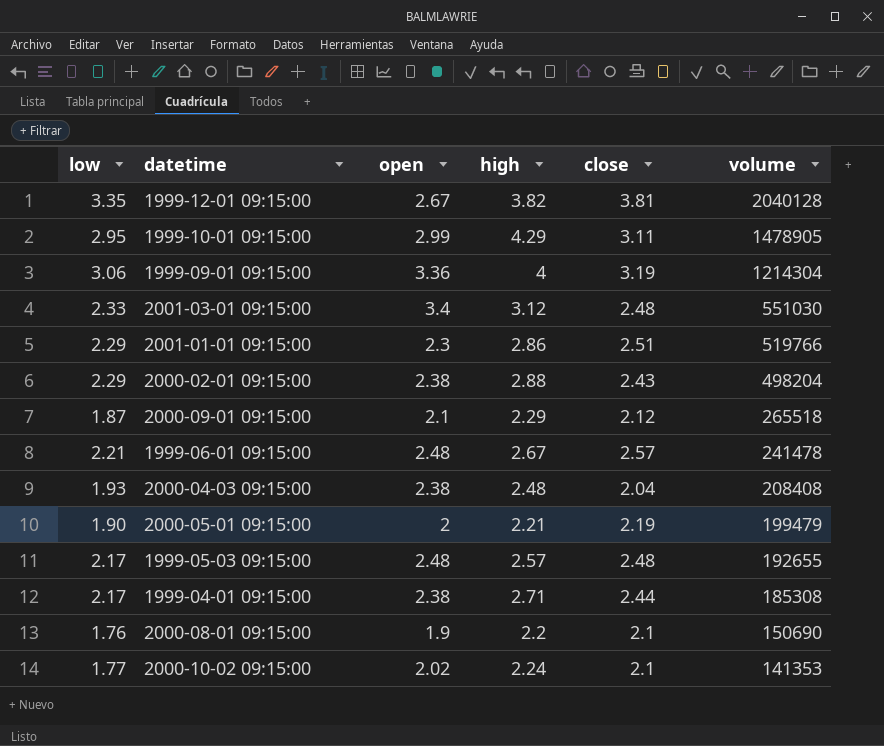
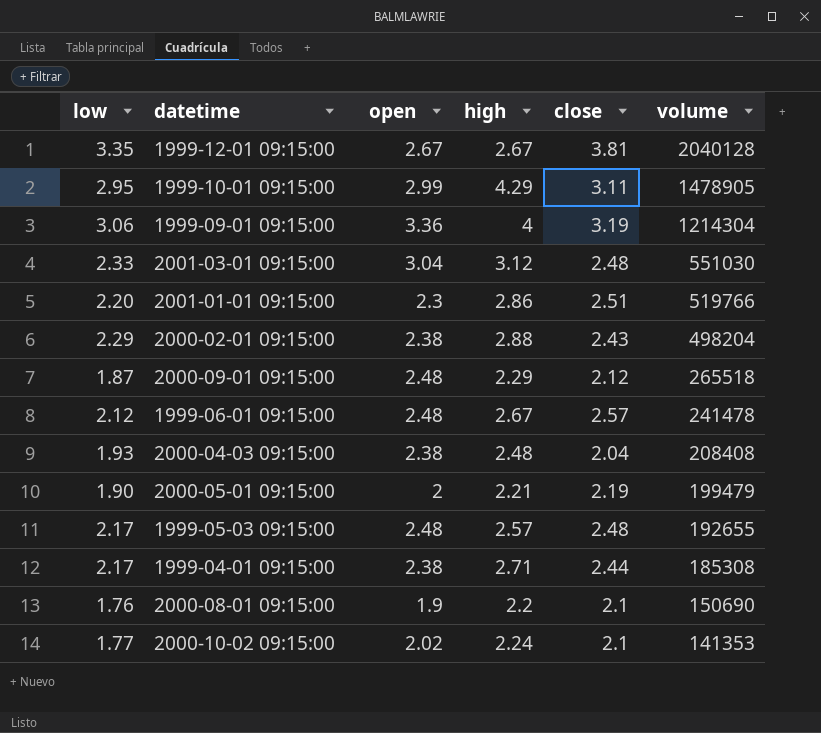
1999-12-01 09:15:00 | high: 3.82 -> 2.67
2001-03-01 09:15:00 | open: 3.4 -> 3.04
2001-01-01 09:15:00 | low: 2.29 -> 2.20
2000-09-01 09:15:00 | open: 2.1 -> 2.48
1999-06-01 09:15:00 | low: 2.21 -> 2.12

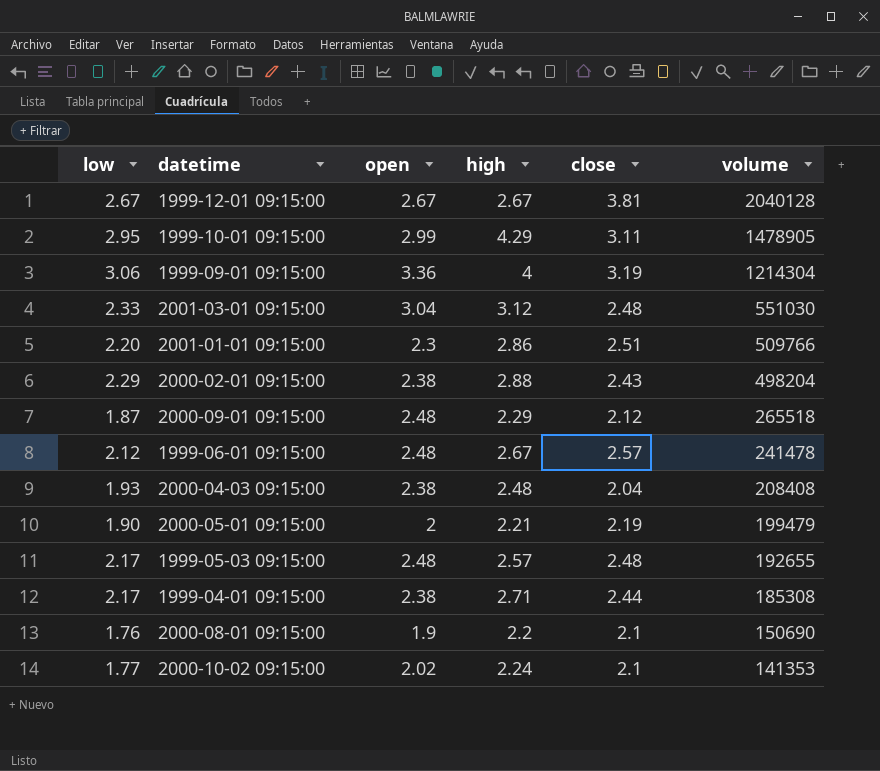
1999-12-01 09:15:00 | low: 3.35 -> 2.67
2001-01-01 09:15:00 | volume: 519766 -> 509766

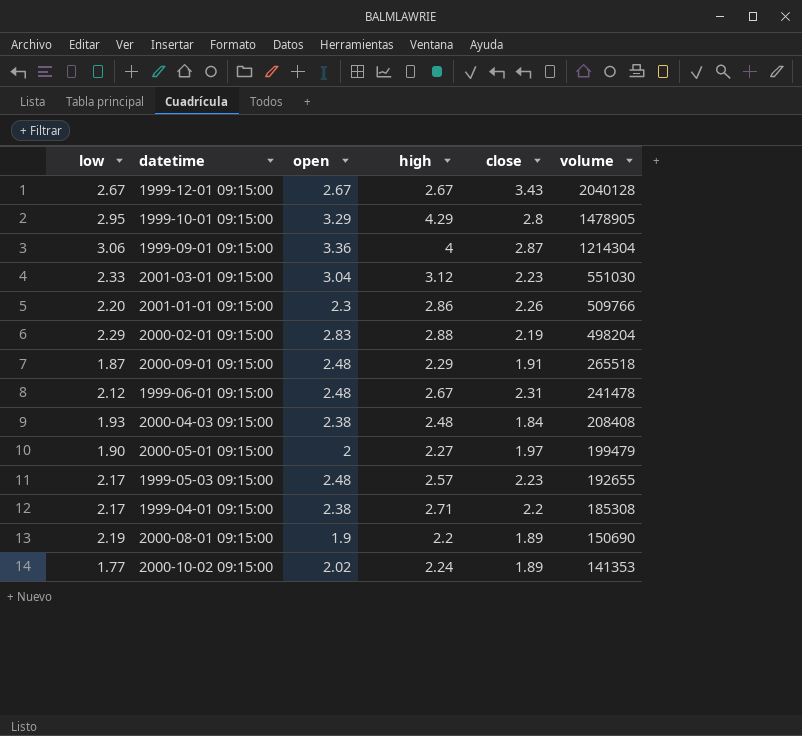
1999-12-01 09:15:00 | close: 3.81 -> 3.43
1999-10-01 09:15:00 | open: 2.99 -> 3.29
1999-10-01 09:15:00 | close: 3.11 -> 2.8
1999-09-01 09:15:00 | close: 3.19 -> 2.87
2001-03-01 09:15:00 | close: 2.48 -> 2.23
2001-01-01 09:15:00 | close: 2.51 -> 2.26
2000-02-01 09:15:00 | open: 2.38 -> 2.83
2000-02-01 09:15:00 | close: 2.43 -> 2.19
2000-09-01 09:15:00 | close: 2.12 -> 1.91
1999-06-01 09:15:00 | close: 2.57 -> 2.31
2000-04-03 09:15:00 | close: 2.04 -> 1.84
2000-05-01 09:15:00 | high: 2.21 -> 2.27
2000-05-01 09:15:00 | close: 2.19 -> 1.97
1999-05-03 09:15:00 | close: 2.48 -> 2.23
1999-04-01 09:15:00 | close: 2.44 -> 2.2
2000-08-01 09:15:00 | low: 1.76 -> 2.19
2000-08-01 09:15:00 | close: 2.1 -> 1.89
2000-10-02 09:15:00 | close: 2.1 -> 1.89

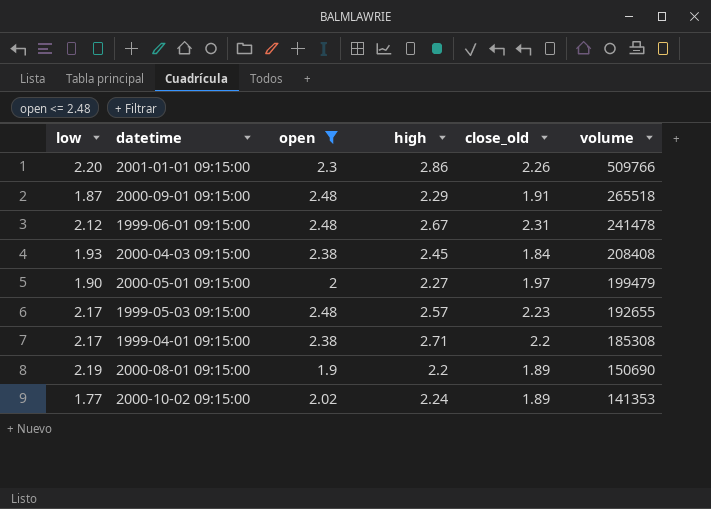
filter: none -> open <= 2.48
column name: close -> close_old
2000-04-03 09:15:00 | high: 2.48 -> 2.45

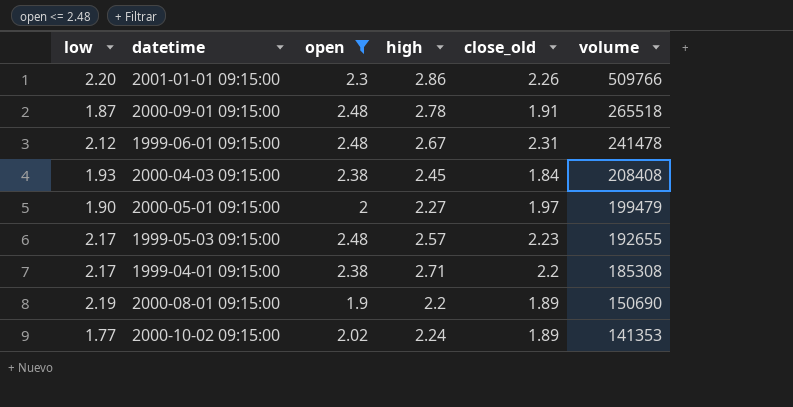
2000-09-01 09:15:00 | high: 2.29 -> 2.78

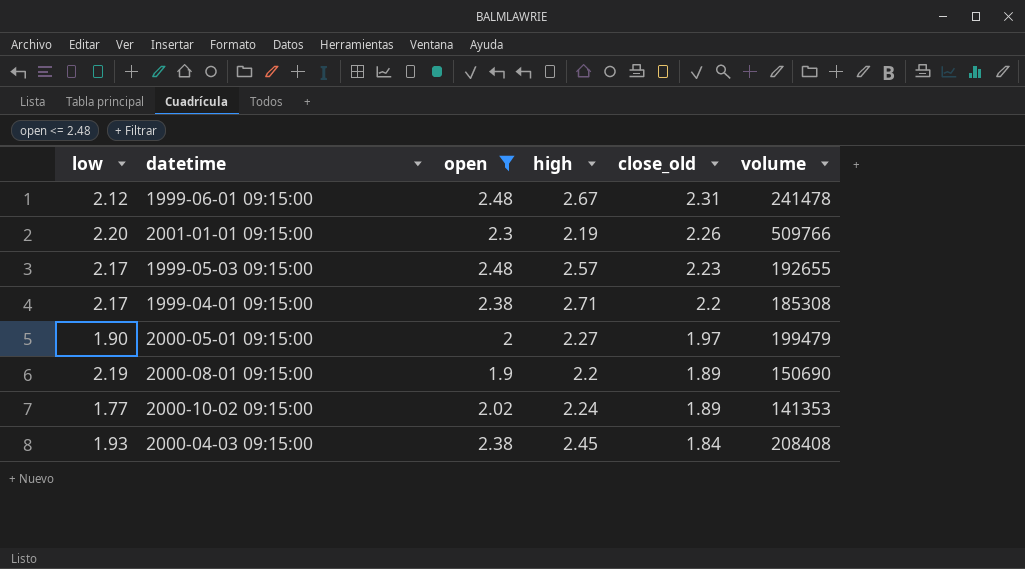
row order: volume descending -> close_old descending
row 2000-09-01 09:15:00: 1.87 | 2.48 | 2.78 | 1.91 | 265518 -> none
2001-01-01 09:15:00 | high: 2.86 -> 2.19

